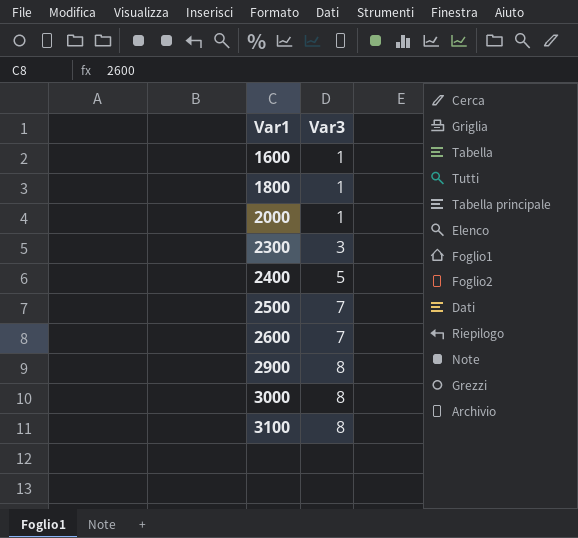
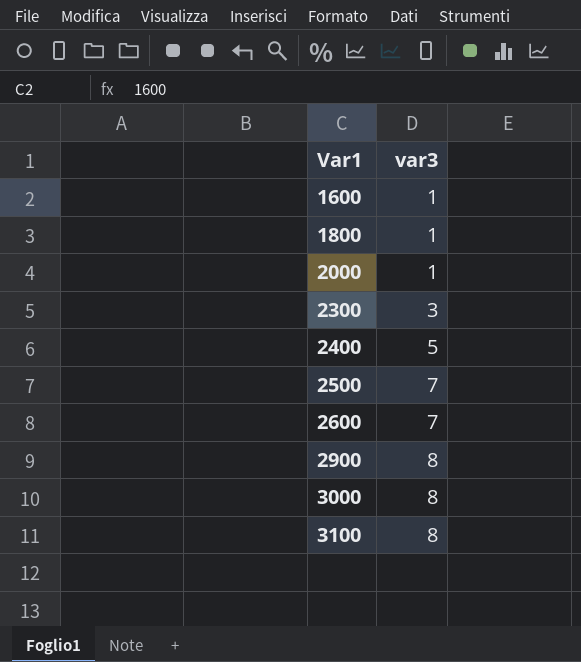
column name: Var3 -> var3

